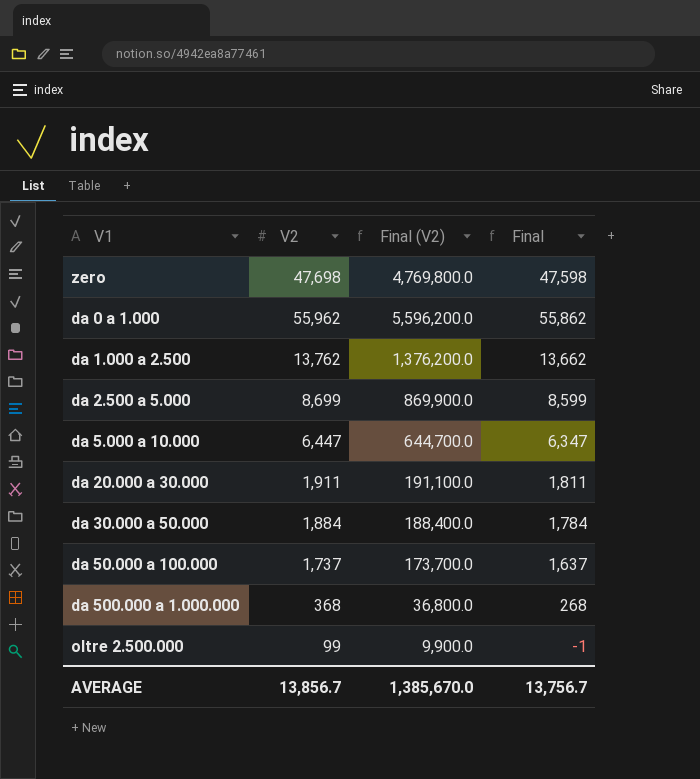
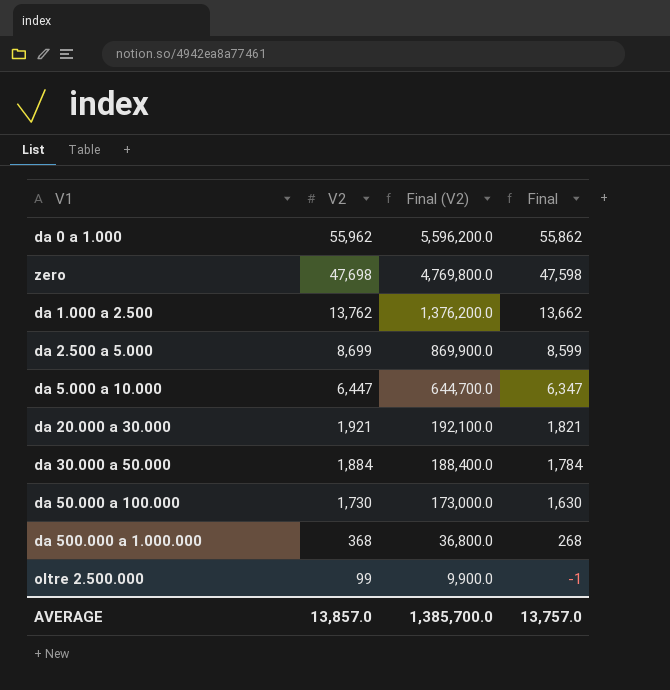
row order: none -> V2 descending
da 20.000 a 30.000 | V2: 1,911 -> 1,921
da 20.000 a 30.000 | Final (V2): 191,100.0 -> 192,100.0
da 20.000 a 30.000 | Final: 1,811 -> 1,821
da 50.000 a 100.000 | V2: 1,737 -> 1,730
da 50.000 a 100.000 | Final (V2): 173,700.0 -> 173,000.0
da 50.000 a 100.000 | Final: 1,637 -> 1,630
AVERAGE | V2: 13,856.7 -> 13,857.0
AVERAGE | Final (V2): 1,385,670.0 -> 1,385,700.0
AVERAGE | Final: 13,756.7 -> 13,757.0

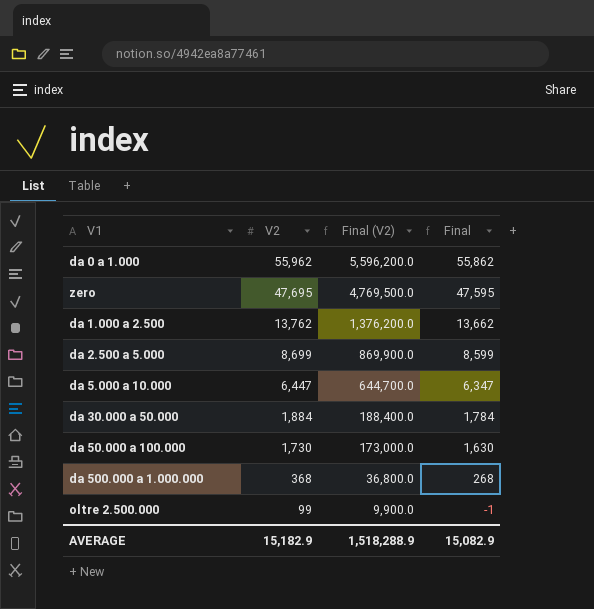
row da 20.000 a 30.000: 1,921 | 192,100.0 | 1,821 -> none
zero | V2: 47,698 -> 47,695
zero | Final (V2): 4,769,800.0 -> 4,769,500.0
zero | Final: 47,598 -> 47,595
AVERAGE | V2: 13,857.0 -> 15,182.9
AVERAGE | Final (V2): 1,385,700.0 -> 1,518,288.9
AVERAGE | Final: 13,757.0 -> 15,082.9

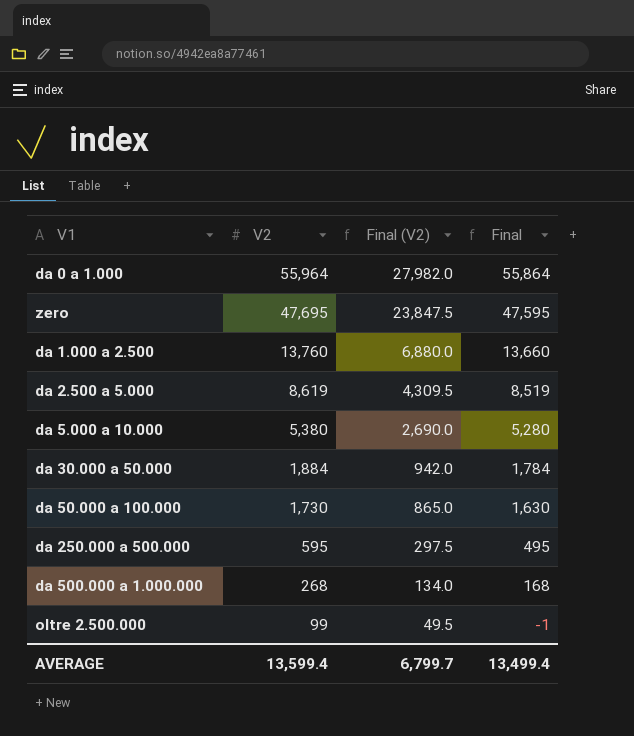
column Final (V2) | formula: [V2] * 100 -> [V2] * 0.5
da 0 a 1.000 | V2: 55,962 -> 55,964
da 0 a 1.000 | Final: 55,862 -> 55,864
da 1.000 a 2.500 | V2: 13,762 -> 13,760
da 1.000 a 2.500 | Final: 13,662 -> 13,660
da 2.500 a 5.000 | V2: 8,699 -> 8,619
da 2.500 a 5.000 | Final: 8,599 -> 8,519
da 5.000 a 10.000 | V2: 6,447 -> 5,380
da 5.000 a 10.000 | Final: 6,347 -> 5,280
row da 250.000 a 500.000: none -> 595 | 297.5 | 495
da 500.000 a 1.000.000 | V2: 368 -> 268
da 500.000 a 1.000.000 | Final: 268 -> 168
AVERAGE | V2: 15,182.9 -> 13,599.4
AVERAGE | Final (V2): 1,518,288.9 -> 6,799.7
AVERAGE | Final: 15,082.9 -> 13,499.4

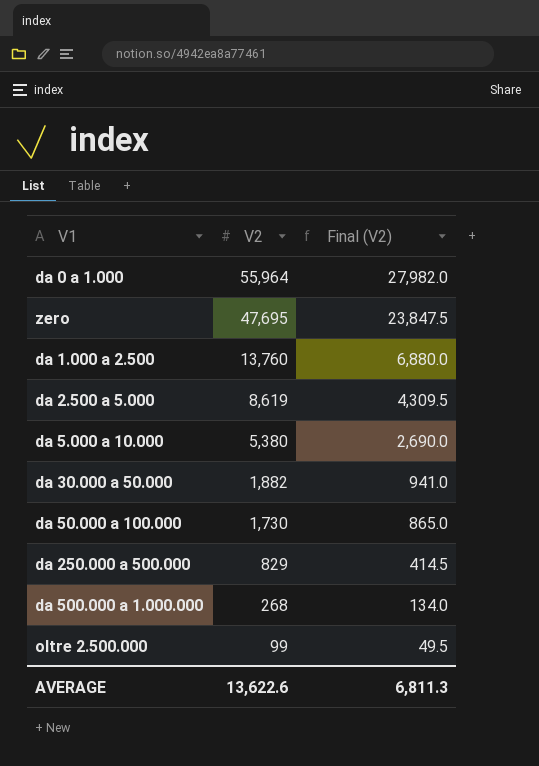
column Final | formula: [V2] - 100 -> none
da 30.000 a 50.000 | V2: 1,884 -> 1,882
da 30.000 a 50.000 | Final (V2): 942.0 -> 941.0
da 250.000 a 500.000 | V2: 595 -> 829
da 250.000 a 500.000 | Final (V2): 297.5 -> 414.5
AVERAGE | V2: 13,599.4 -> 13,622.6
AVERAGE | Final (V2): 6,799.7 -> 6,811.3

